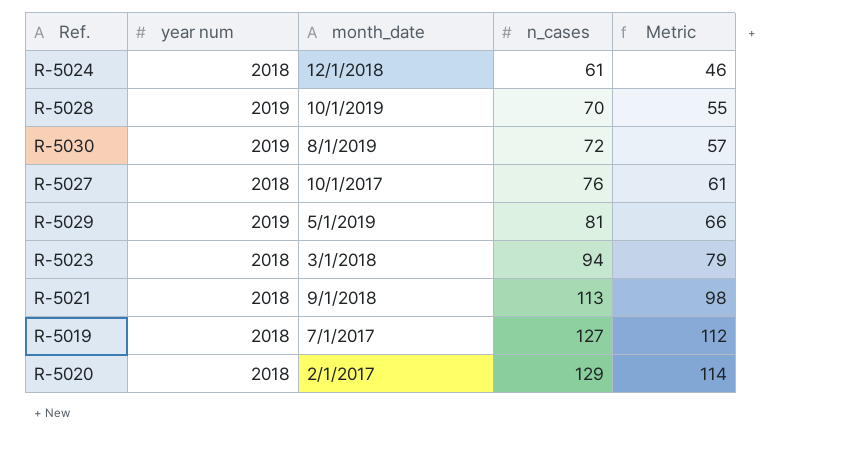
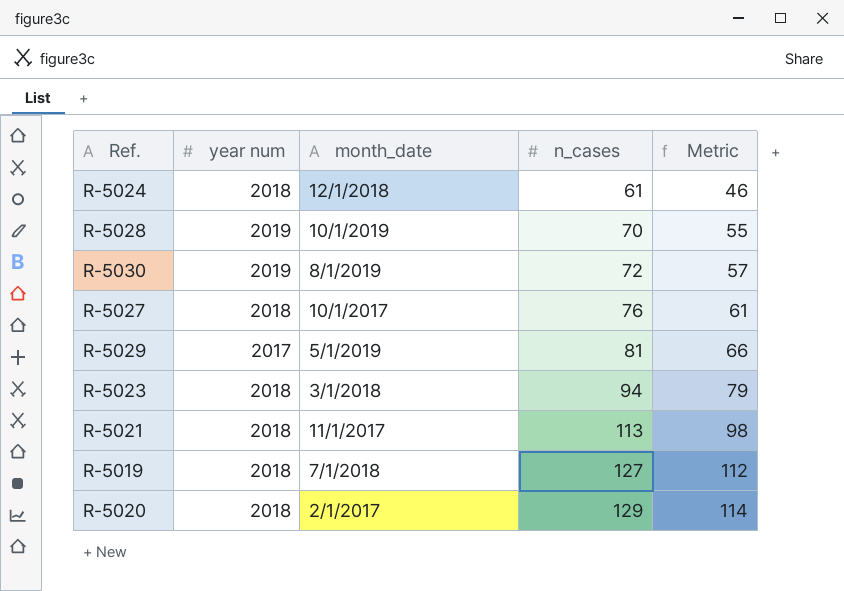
R-5029 | year num: 2019 -> 2017
R-5021 | month_date: 9/1/2018 -> 11/1/2017
R-5019 | month_date: 7/1/2017 -> 7/1/2018

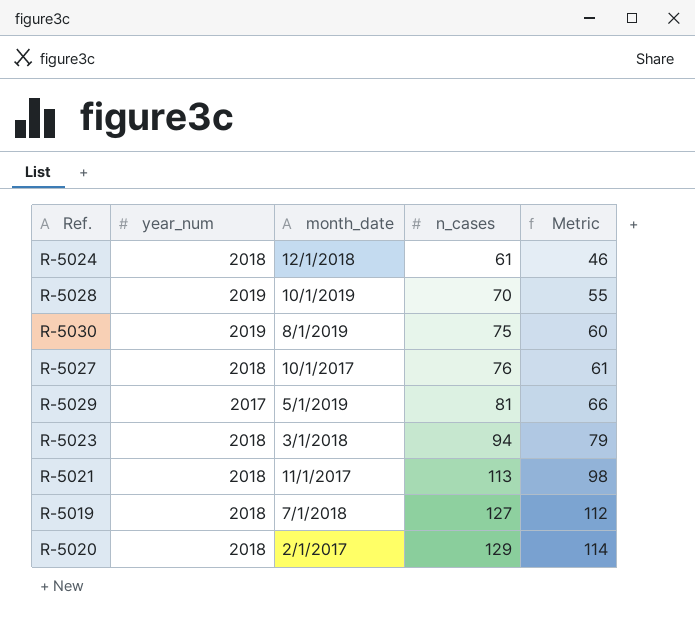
column name: year num -> year_num
R-5030 | n_cases: 72 -> 75
R-5030 | Metric: 57 -> 60

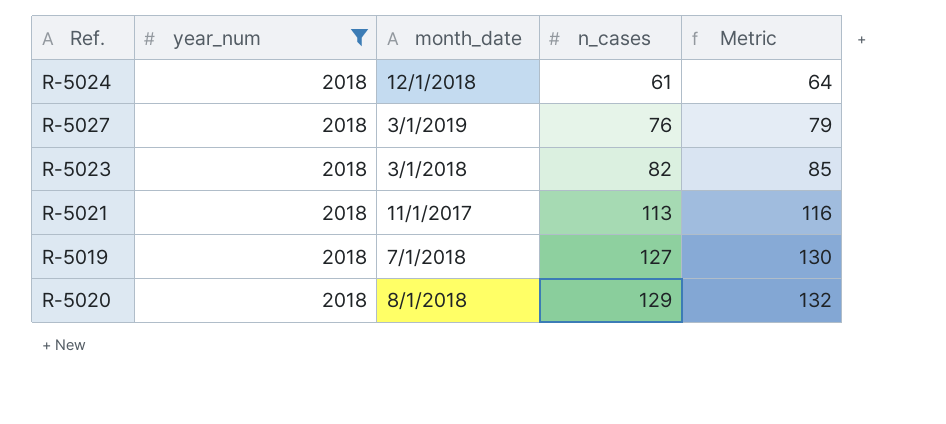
filter: none -> year_num = 2018
column Metric | formula: [n_cases] - 15 -> [n_cases] + 3
R-5027 | month_date: 10/1/2017 -> 3/1/2019
R-5023 | n_cases: 94 -> 82
R-5020 | month_date: 2/1/2017 -> 8/1/2018

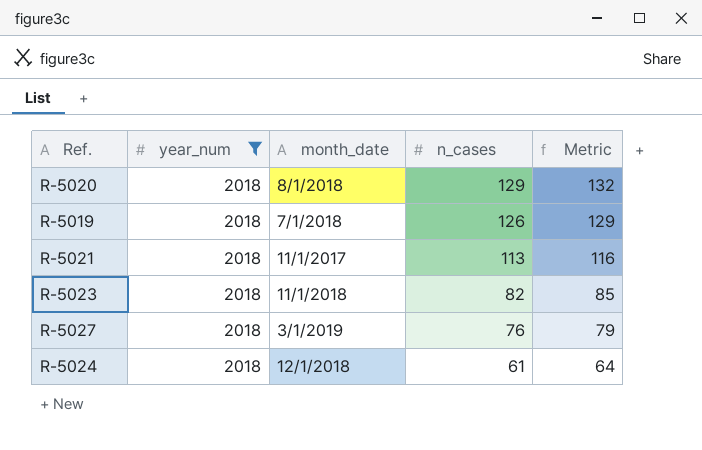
row order: n_cases ascending -> n_cases descending
R-5019 | n_cases: 127 -> 126
R-5019 | Metric: 130 -> 129
R-5023 | month_date: 3/1/2018 -> 11/1/2018

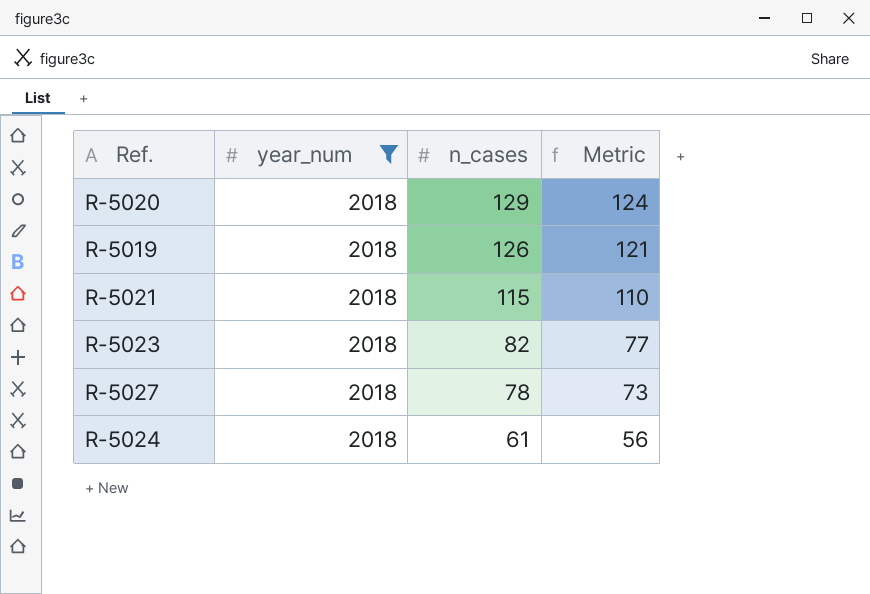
column month_date | position: 3 -> none
column Metric | formula: [n_cases] + 3 -> [n_cases] - 5
R-5021 | n_cases: 113 -> 115
R-5027 | n_cases: 76 -> 78

